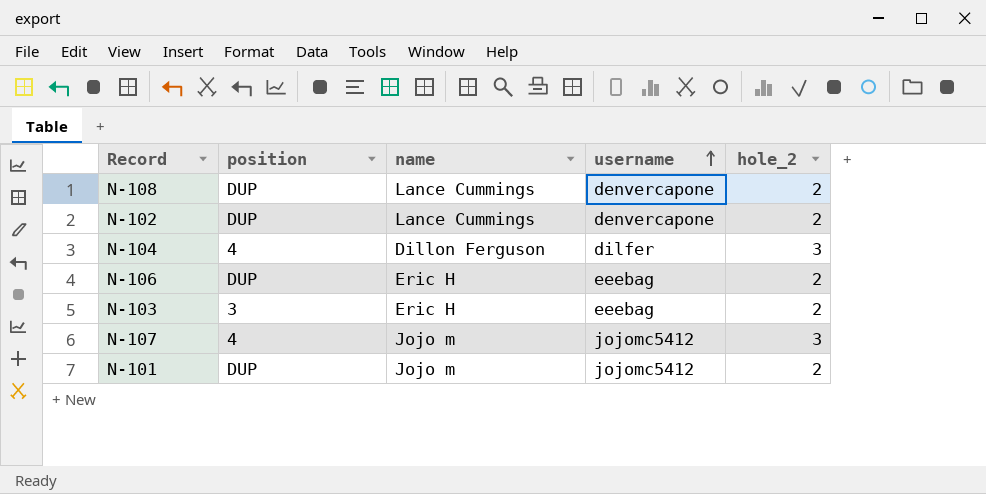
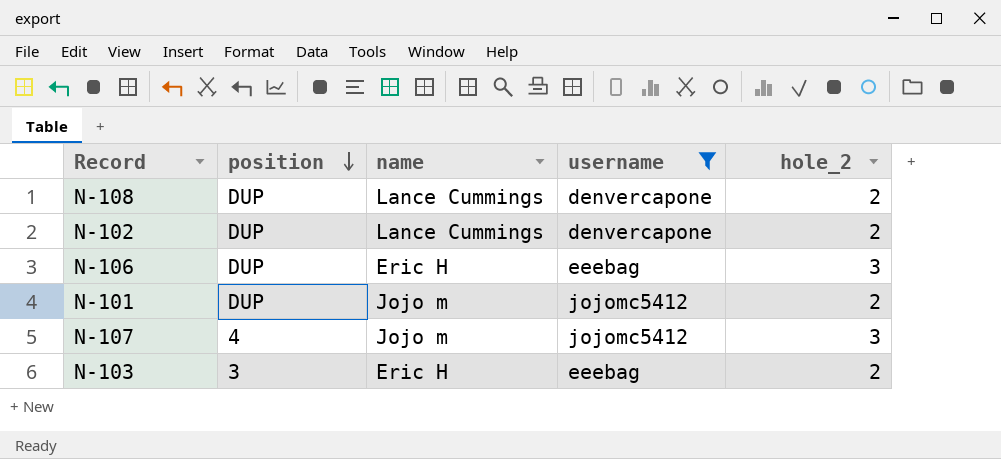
filter: none -> username != dilfer
row order: username ascending -> position descending
N-106 | hole_2: 2 -> 3

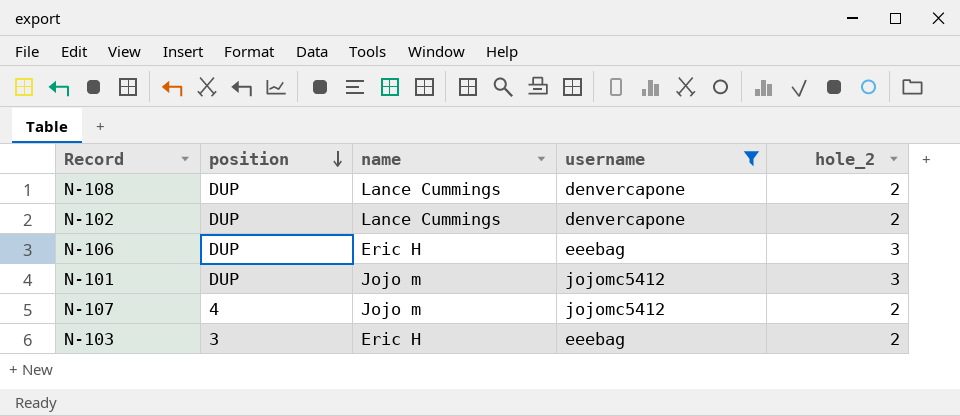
N-101 | hole_2: 2 -> 3
N-107 | hole_2: 3 -> 2

